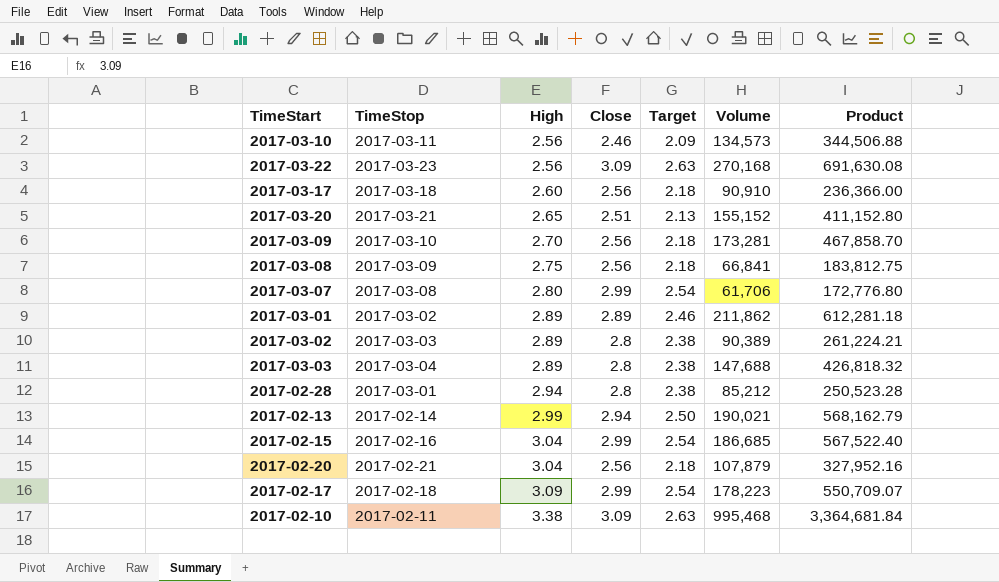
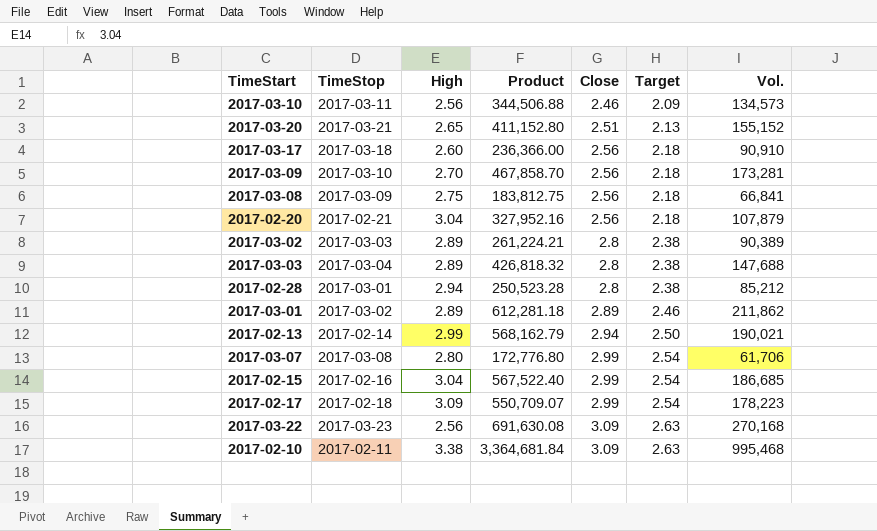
row order: High ascending -> Close ascending
column Product | position: 7 -> 4
column name: Volume -> Vol.

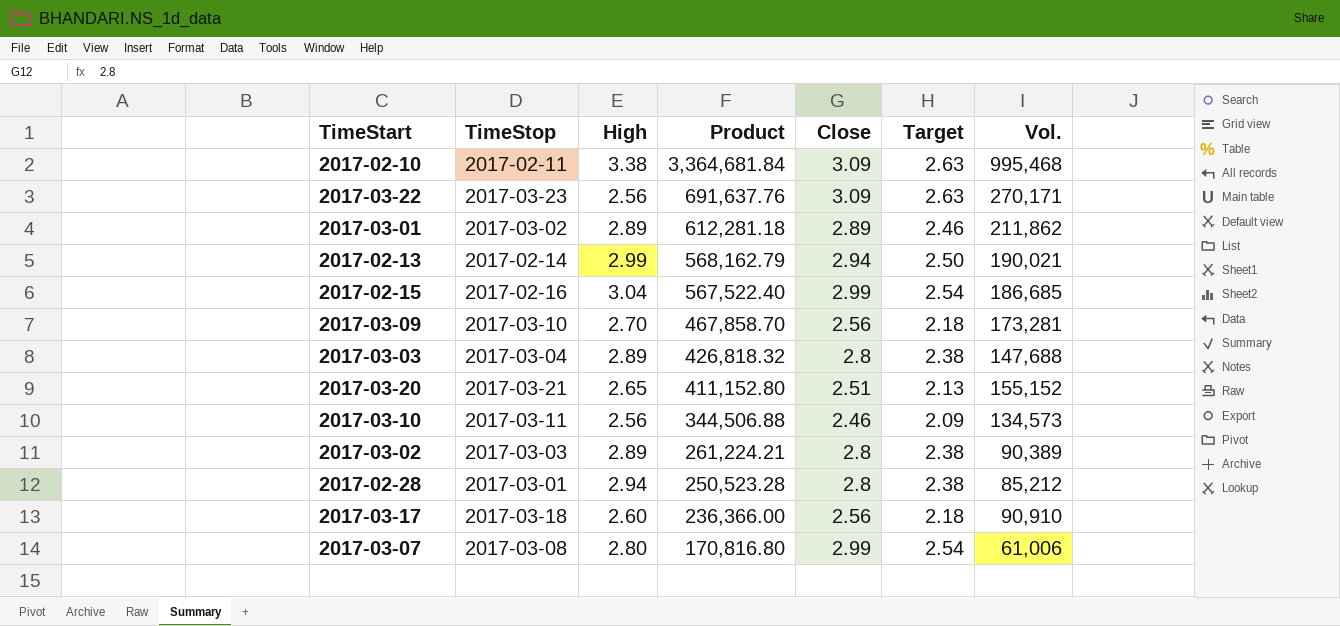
row order: Close ascending -> Product descending
row 2017-03-08: 2017-03-09 | 2.75 | 183,812.75 | 2.56 | 2.18 | 66,841 -> none
row 2017-02-20: 2017-02-21 | 3.04 | 327,952.16 | 2.56 | 2.18 | 107,879 -> none
row 2017-02-17: 2017-02-18 | 3.09 | 550,709.07 | 2.99 | 2.54 | 178,223 -> none
2017-03-22 | Product: 691,630.08 -> 691,637.76
2017-03-22 | Vol.: 270,168 -> 270,171
2017-03-07 | Product: 172,776.80 -> 170,816.80
2017-03-07 | Vol.: 61,706 -> 61,006

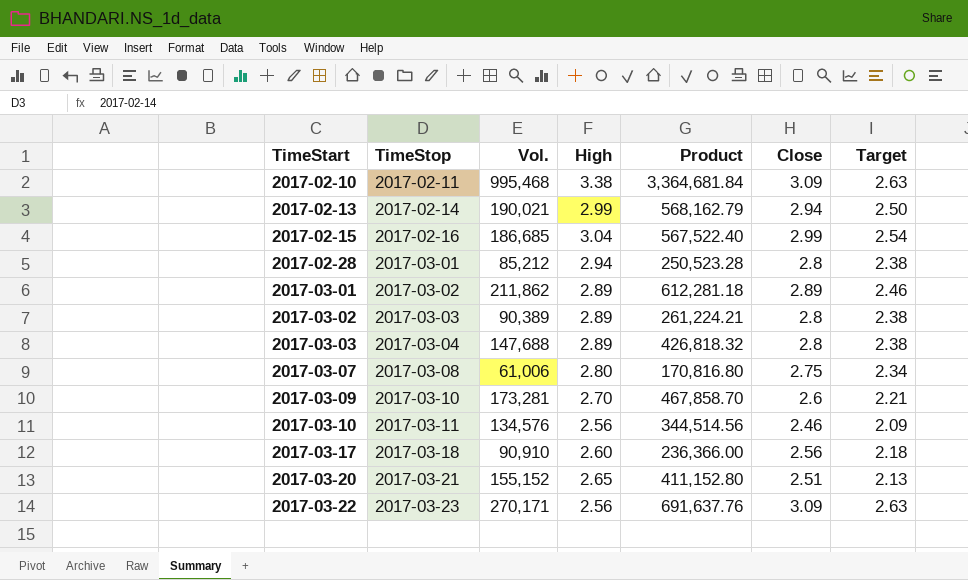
row order: Product descending -> TimeStart ascending
column Vol. | position: 7 -> 3
2017-03-07 | Close: 2.99 -> 2.75
2017-03-07 | Target: 2.54 -> 2.34
2017-03-09 | Close: 2.56 -> 2.6
2017-03-09 | Target: 2.18 -> 2.21
2017-03-10 | Vol.: 134,573 -> 134,576
2017-03-10 | Product: 344,506.88 -> 344,514.56

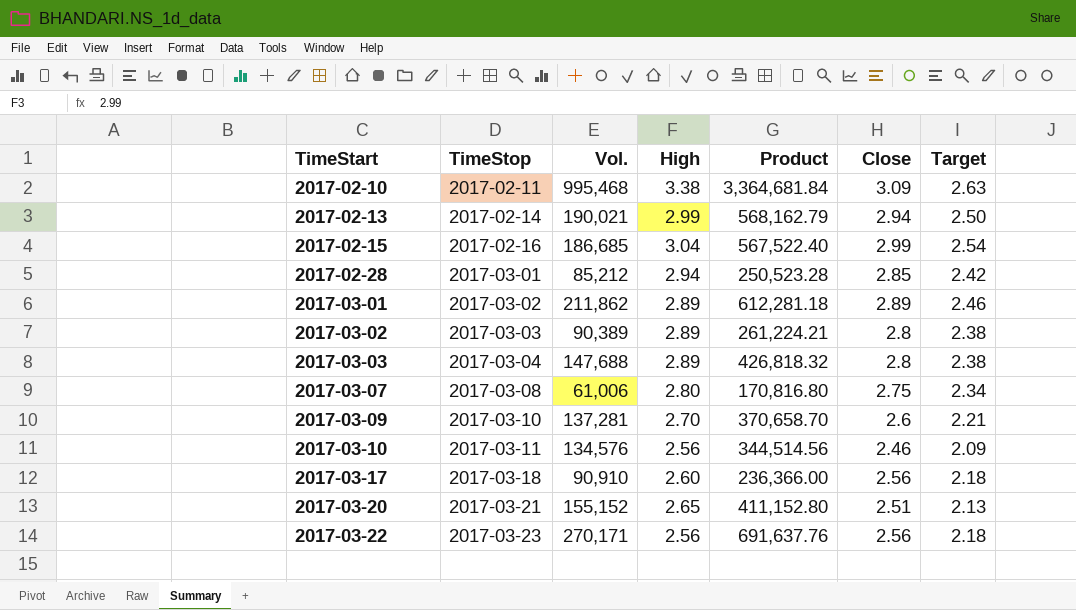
2017-02-28 | Close: 2.8 -> 2.85
2017-02-28 | Target: 2.38 -> 2.42
2017-03-09 | Vol.: 173,281 -> 137,281
2017-03-09 | Product: 467,858.70 -> 370,658.70
2017-03-22 | Close: 3.09 -> 2.56
2017-03-22 | Target: 2.63 -> 2.18

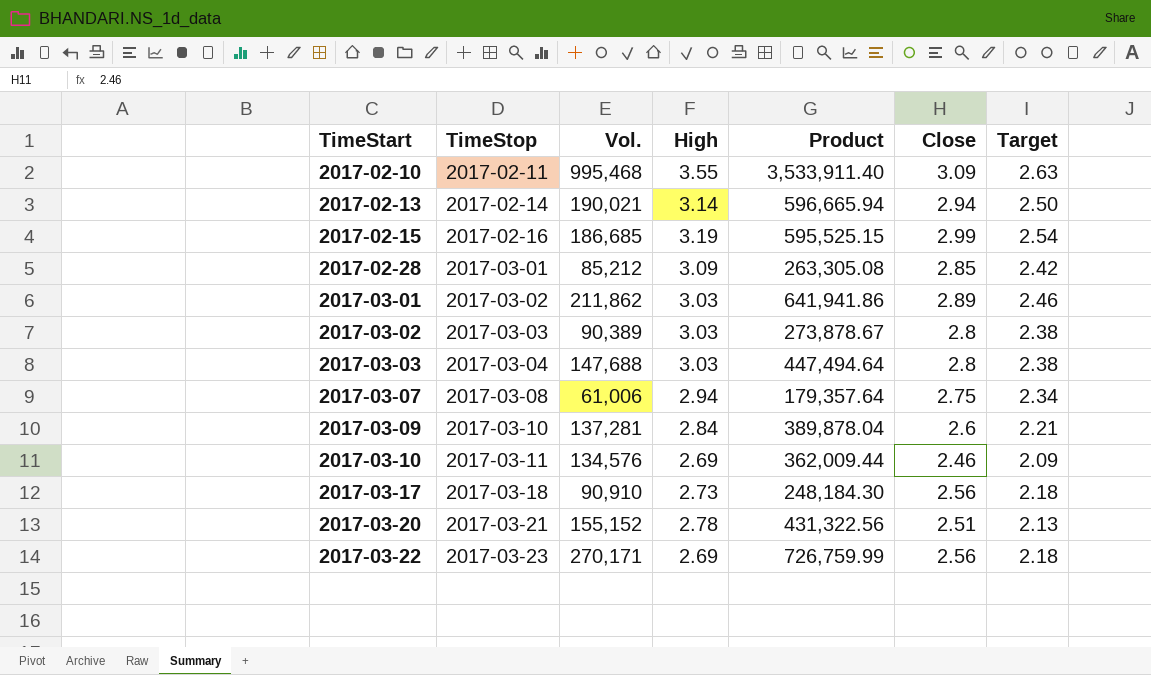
2017-02-10 | High: 3.38 -> 3.55
2017-02-10 | Product: 3,364,681.84 -> 3,533,911.40
2017-02-13 | High: 2.99 -> 3.14
2017-02-13 | Product: 568,162.79 -> 596,665.94
2017-02-15 | High: 3.04 -> 3.19
2017-02-15 | Product: 567,522.40 -> 595,525.15
2017-02-28 | High: 2.94 -> 3.09
2017-02-28 | Product: 250,523.28 -> 263,305.08
2017-03-01 | High: 2.89 -> 3.03
2017-03-01 | Product: 612,281.18 -> 641,941.86
2017-03-02 | High: 2.89 -> 3.03
2017-03-02 | Product: 261,224.21 -> 273,878.67
2017-03-03 | High: 2.89 -> 3.03
2017-03-03 | Product: 426,818.32 -> 447,494.64
2017-03-07 | High: 2.80 -> 2.94
2017-03-07 | Product: 170,816.80 -> 179,357.64
2017-03-09 | High: 2.70 -> 2.84
2017-03-09 | Product: 370,658.70 -> 389,878.04
2017-03-10 | High: 2.56 -> 2.69
2017-03-10 | Product: 344,514.56 -> 362,009.44
2017-03-17 | High: 2.60 -> 2.73
2017-03-17 | Product: 236,366.00 -> 248,184.30
2017-03-20 | High: 2.65 -> 2.78
2017-03-20 | Product: 411,152.80 -> 431,322.56
2017-03-22 | High: 2.56 -> 2.69
2017-03-22 | Product: 691,637.76 -> 726,759.99

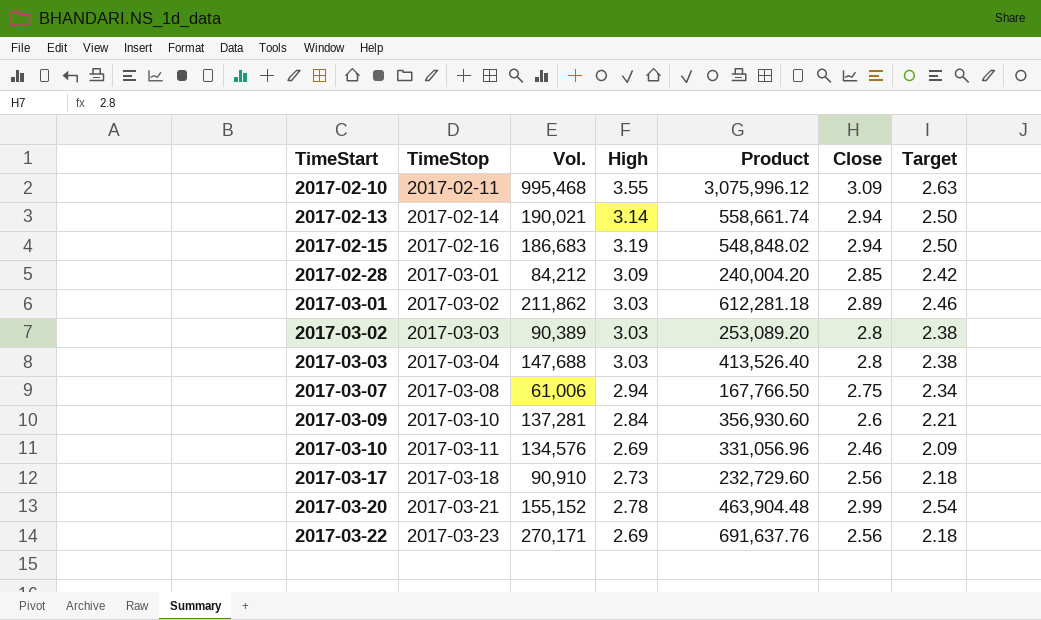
column Product | formula: [Vol.] * [High] -> [Vol.] * [Close]
2017-02-15 | Vol.: 186,685 -> 186,683
2017-02-15 | Close: 2.99 -> 2.94
2017-02-15 | Target: 2.54 -> 2.50
2017-02-28 | Vol.: 85,212 -> 84,212
2017-03-20 | Close: 2.51 -> 2.99
2017-03-20 | Target: 2.13 -> 2.54

